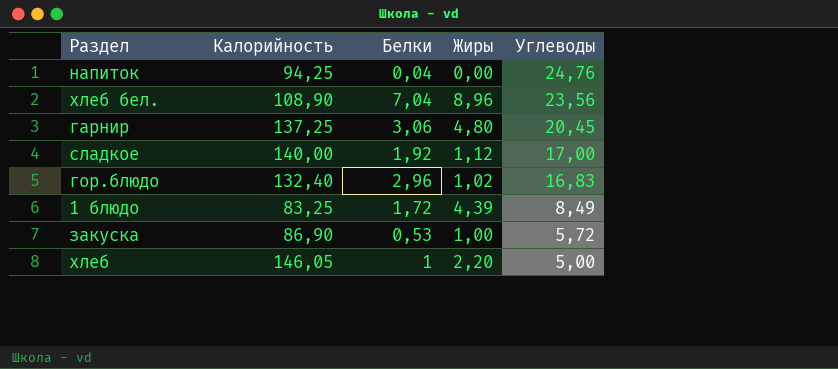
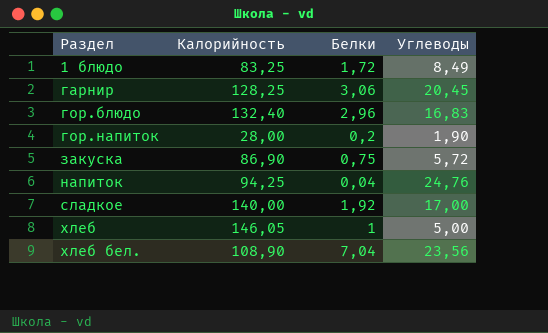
row order: Углеводы descending -> Раздел ascending
column Жиры | position: 4 -> none
гарнир | Калорийность: 137,25 -> 128,25
row гор.напиток: none -> 28,00 | 0,2 | 1,90
закуска | Белки: 0,53 -> 0,75

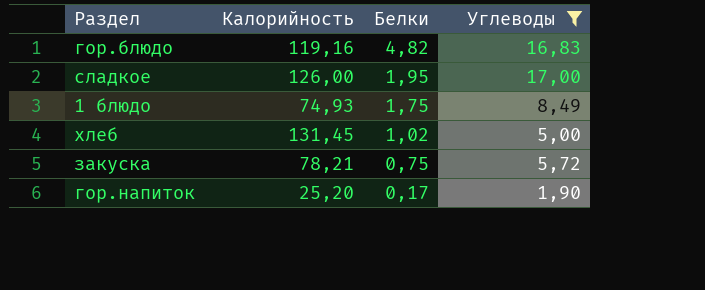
filter: none -> Углеводы <= 17,00
row order: Раздел ascending -> Белки descending
гор.блюдо | Калорийность: 132,40 -> 119,16
гор.блюдо | Белки: 2,96 -> 4,82
сладкое | Калорийность: 140,00 -> 126,00
сладкое | Белки: 1,92 -> 1,95
1 блюдо | Калорийность: 83,25 -> 74,93
1 блюдо | Белки: 1,72 -> 1,75
хлеб | Калорийность: 146,05 -> 131,45
хлеб | Белки: 1 -> 1,02
закуска | Калорийность: 86,90 -> 78,21
гор.напиток | Калорийность: 28,00 -> 25,20
гор.напиток | Белки: 0,2 -> 0,17

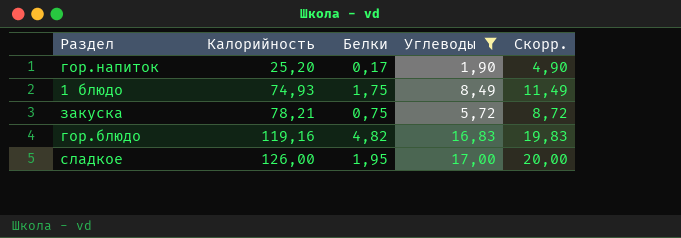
row order: Белки descending -> Калорийность ascending
column Скорр. | formula: none -> [Углеводы] + 3
row хлеб: 131,45 | 1,02 | 5,00 -> none

